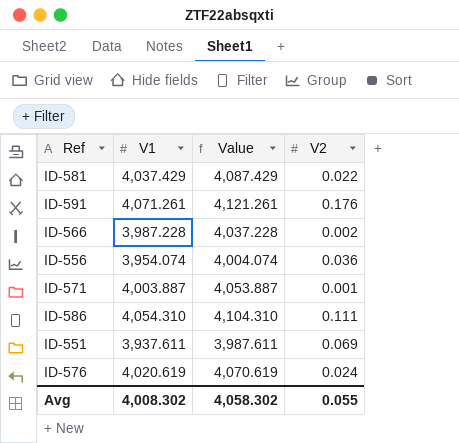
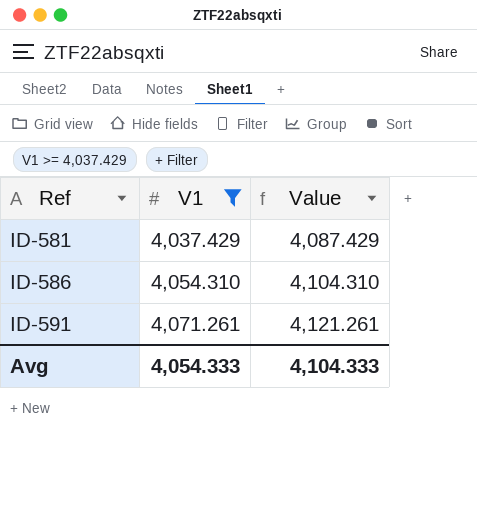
filter: none -> V1 >= 4,037.429
row order: none -> Ref ascending
column V2 | position: 4 -> none
Avg | V1: 4,008.302 -> 4,054.333
Avg | Value: 4,058.302 -> 4,104.333

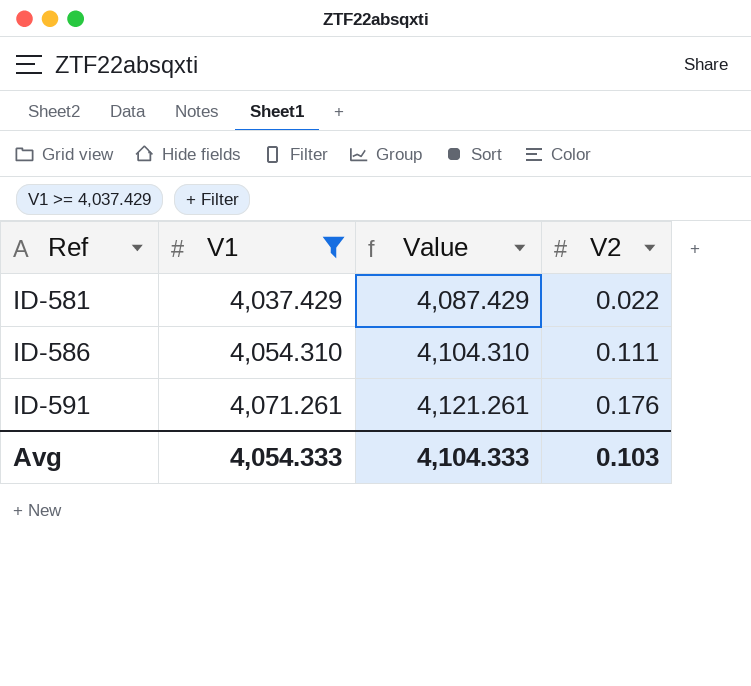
column V2 | position: none -> 4

